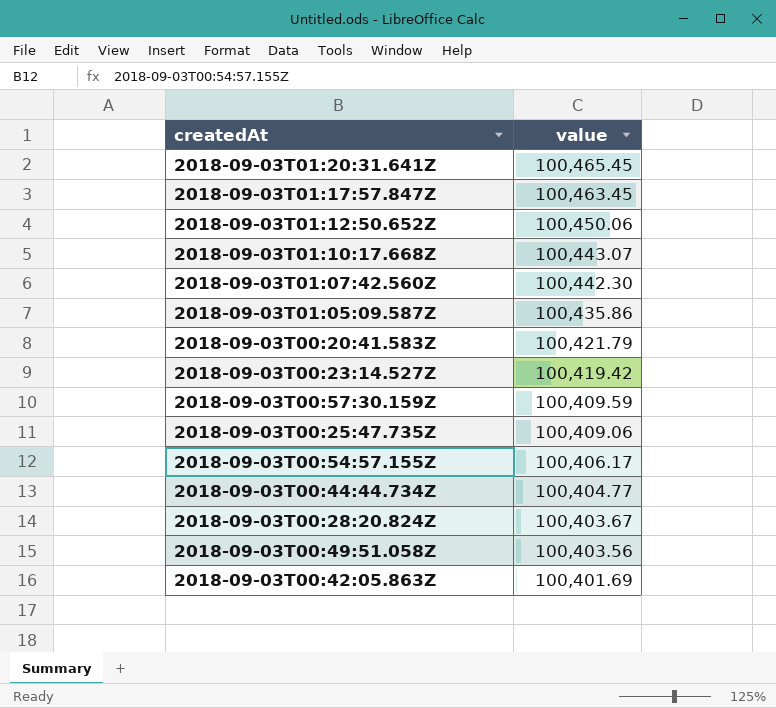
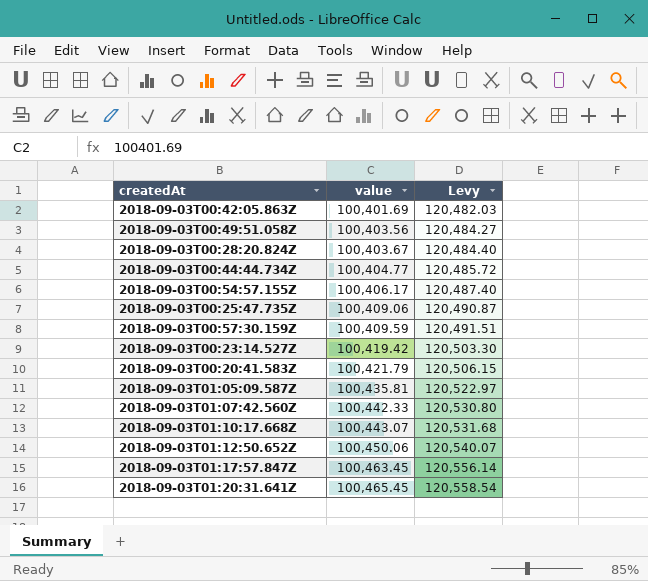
row order: value descending -> value ascending
column Levy | formula: none -> [value] * 1.2
2018-09-03T01:05:09.587Z | value: 100,435.86 -> 100,435.81
2018-09-03T01:07:42.560Z | value: 100,442.30 -> 100,442.33

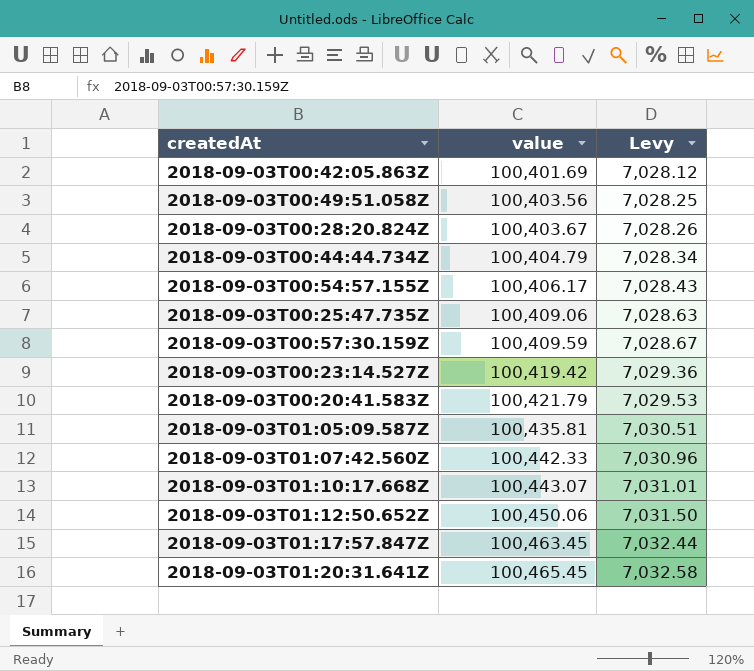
column Levy | formula: [value] * 1.2 -> [value] * 0.07
2018-09-03T00:44:44.734Z | value: 100,404.77 -> 100,404.79

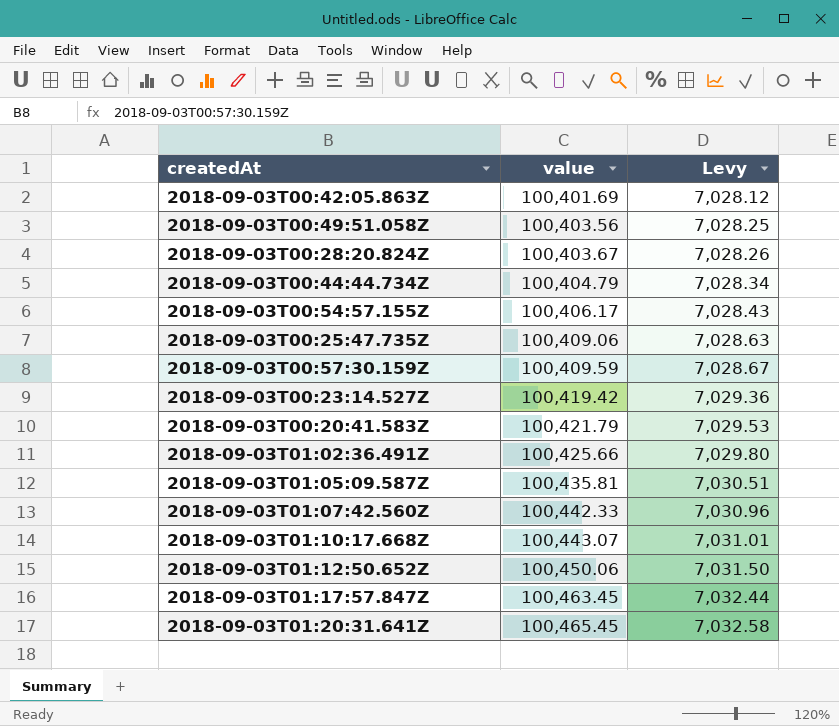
row 2018-09-03T01:02:36.491Z: none -> 100,425.66 | 7,029.80

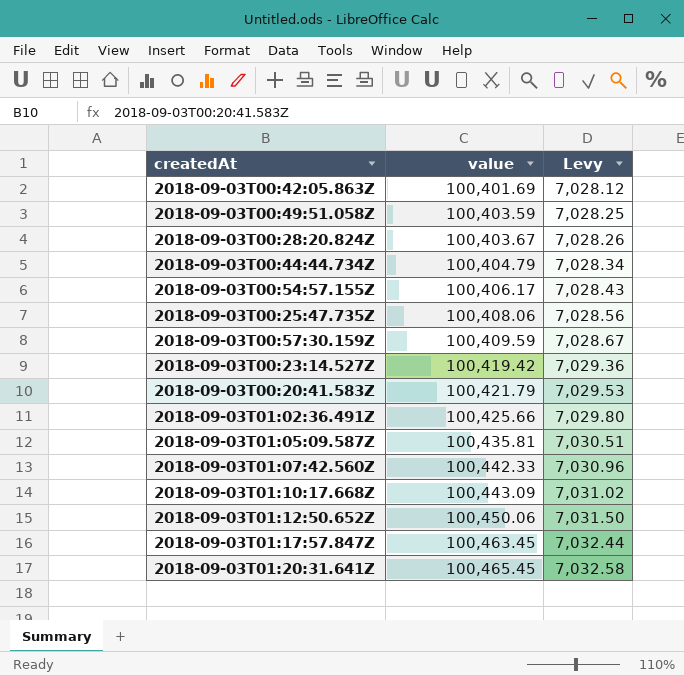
2018-09-03T00:49:51.058Z | value: 100,403.56 -> 100,403.59
2018-09-03T00:25:47.735Z | value: 100,409.06 -> 100,408.06
2018-09-03T00:25:47.735Z | Levy: 7,028.63 -> 7,028.56
2018-09-03T01:10:17.668Z | value: 100,443.07 -> 100,443.09
2018-09-03T01:10:17.668Z | Levy: 7,031.01 -> 7,031.02

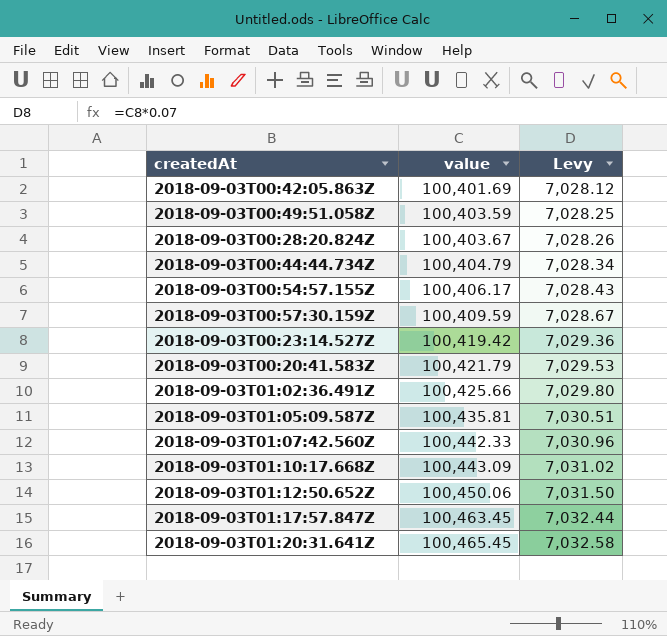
row 2018-09-03T00:25:47.735Z: 100,408.06 | 7,028.56 -> none

